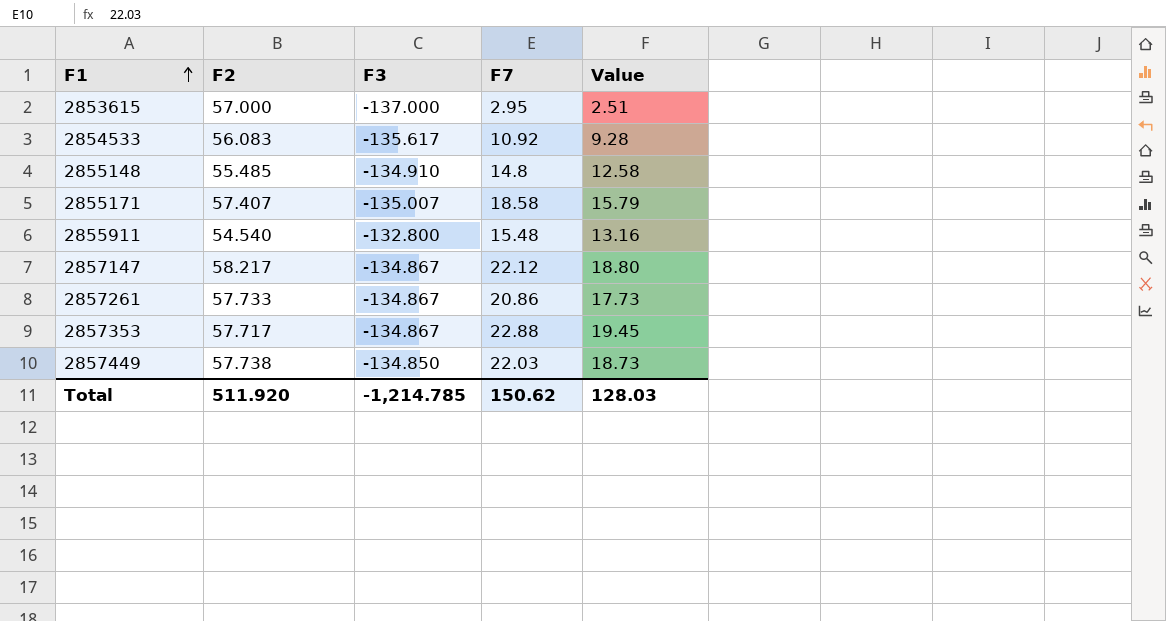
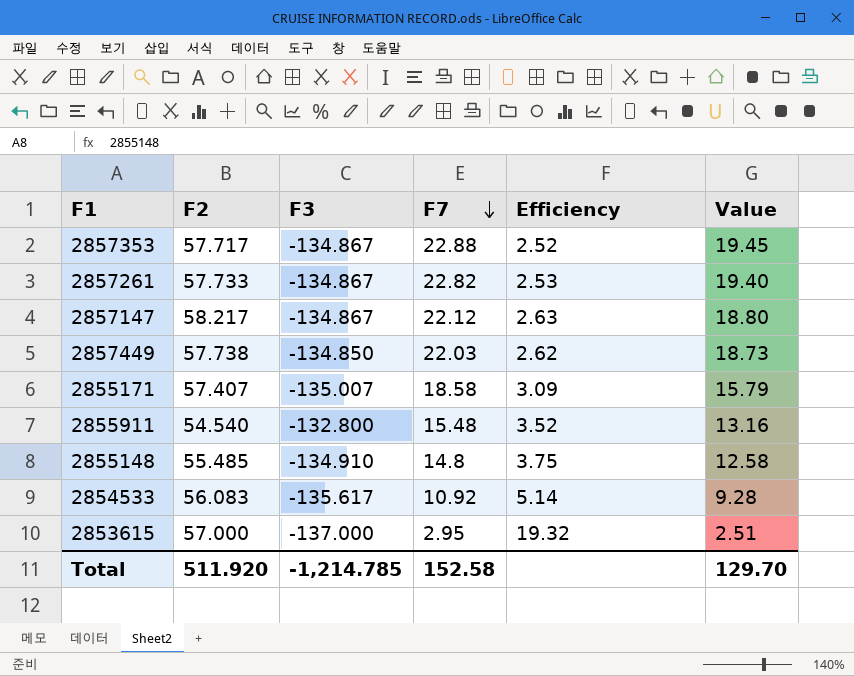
row order: F1 ascending -> F7 descending
column Efficiency | formula: none -> [F2] / [F7]
2857261 | F7: 20.86 -> 22.82
2857261 | Value: 17.73 -> 19.40
Total | F7: 150.62 -> 152.58
Total | Value: 128.03 -> 129.70

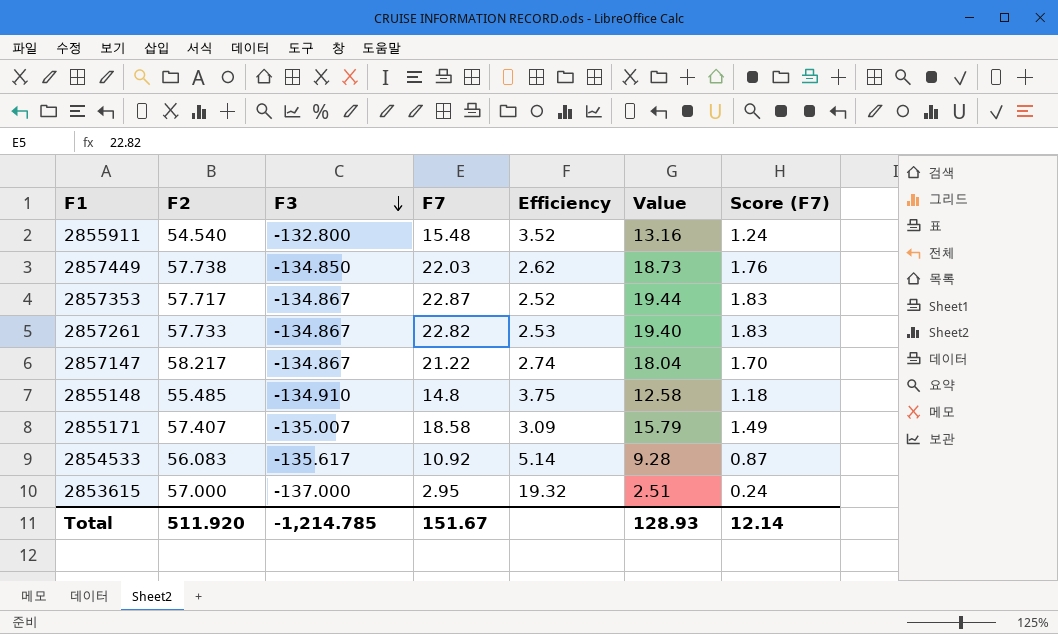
row order: F7 descending -> F3 descending
column Score (F7) | formula: none -> [F7] * 0.08
2857353 | F7: 22.88 -> 22.87
2857353 | Value: 19.45 -> 19.44
2857147 | F7: 22.12 -> 21.22
2857147 | Efficiency: 2.63 -> 2.74
2857147 | Value: 18.80 -> 18.04
Total | F7: 152.58 -> 151.67
Total | Value: 129.70 -> 128.93

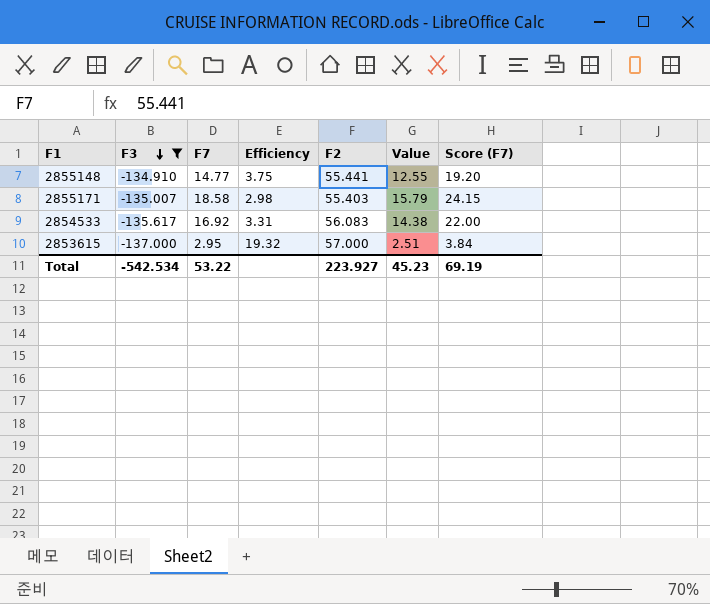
filter: none -> F3 <= -134.910
column F2 | position: 2 -> 5
column Score (F7) | formula: [F7] * 0.08 -> [F7] * 1.3
2855148 | F7: 14.8 -> 14.77
2855148 | F2: 55.485 -> 55.441
2855148 | Value: 12.58 -> 12.55
2855171 | Efficiency: 3.09 -> 2.98
2855171 | F2: 57.407 -> 55.403
2854533 | F7: 10.92 -> 16.92
2854533 | Efficiency: 5.14 -> 3.31
2854533 | Value: 9.28 -> 14.38
Total | F3: -1,214.785 -> -542.534
Total | F7: 151.67 -> 53.22
Total | F2: 511.920 -> 223.927
Total | Value: 128.93 -> 45.23
Total | Score (F7): 12.14 -> 69.19

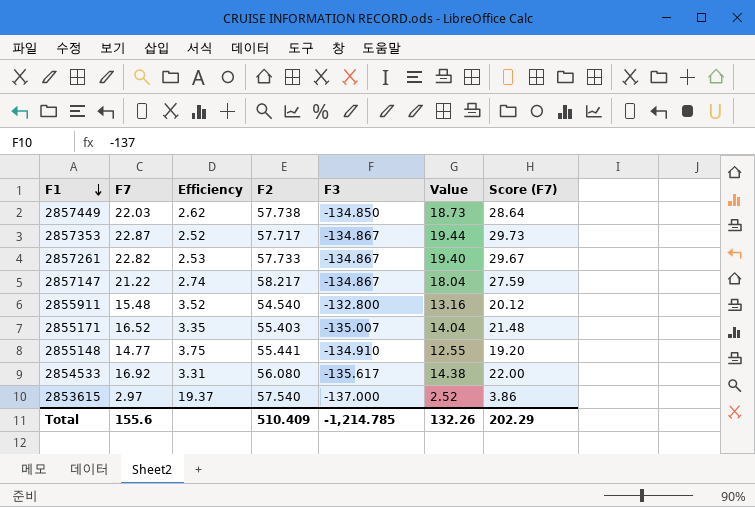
filter: F3 <= -134.910 -> none
row order: F3 descending -> F1 descending
column F3 | position: 2 -> 5
2855171 | F7: 18.58 -> 16.52
2855171 | Efficiency: 2.98 -> 3.35
2855171 | Value: 15.79 -> 14.04
2855171 | Score (F7): 24.15 -> 21.48
2854533 | F2: 56.083 -> 56.080
2853615 | F7: 2.95 -> 2.97
2853615 | Efficiency: 19.32 -> 19.37
2853615 | F2: 57.000 -> 57.540
2853615 | Value: 2.51 -> 2.52
2853615 | Score (F7): 3.84 -> 3.86
Total | F7: 53.22 -> 155.6
Total | F2: 223.927 -> 510.409
Total | F3: -542.534 -> -1,214.785
Total | Value: 45.23 -> 132.26
Total | Score (F7): 69.19 -> 202.29

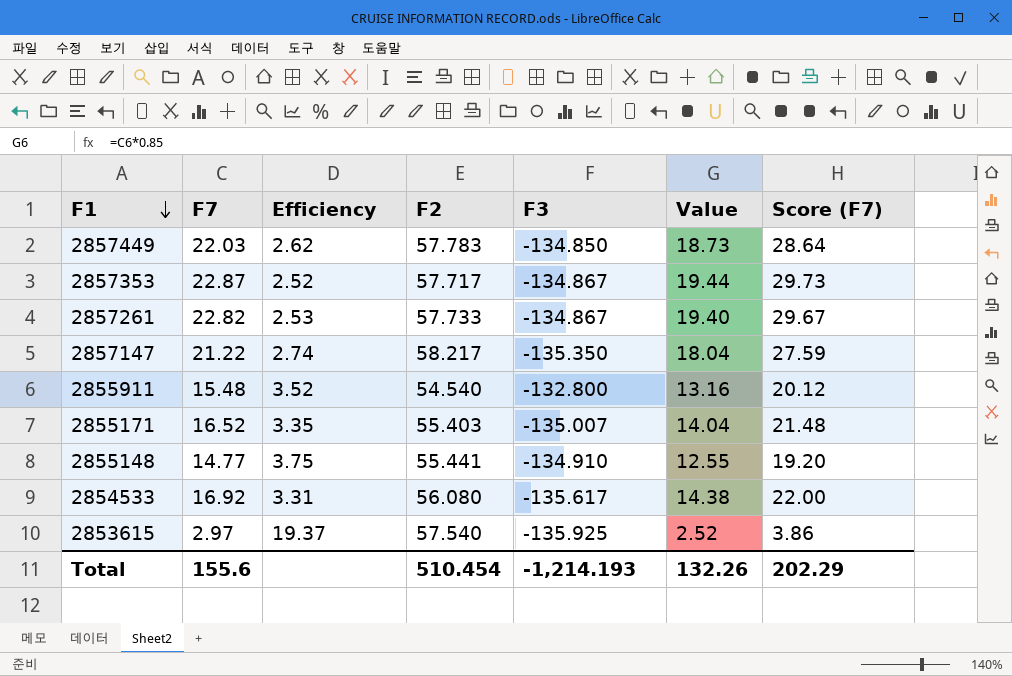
2857449 | F2: 57.738 -> 57.783
2857147 | F3: -134.867 -> -135.350
2853615 | F3: -137.000 -> -135.925
Total | F2: 510.409 -> 510.454
Total | F3: -1,214.785 -> -1,214.193

